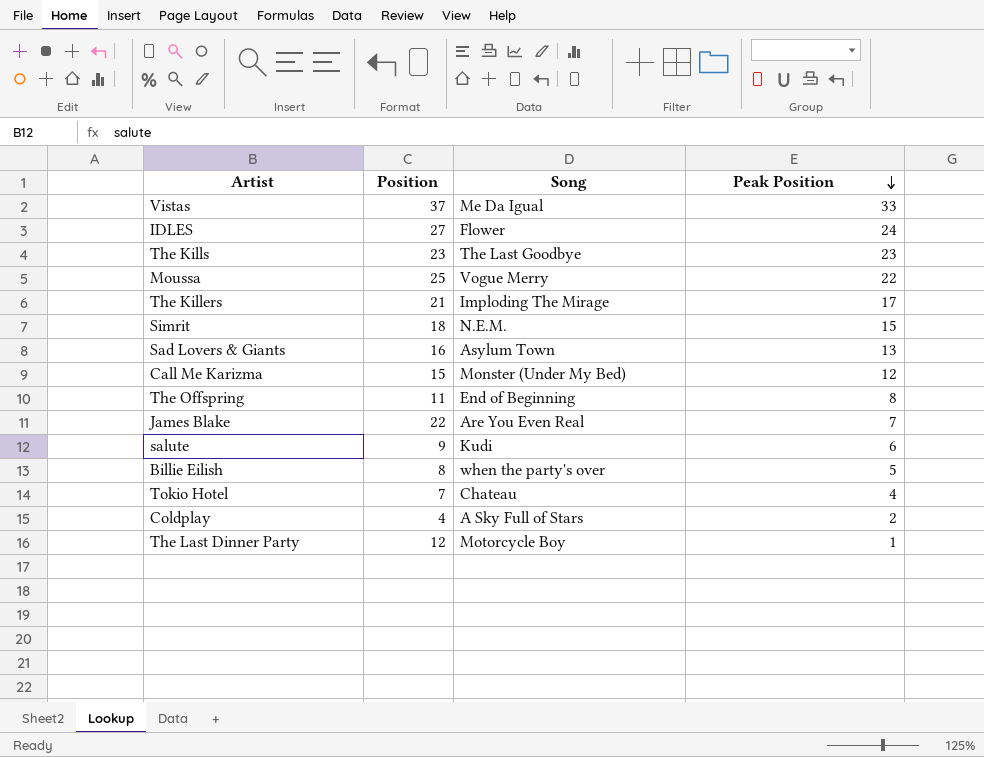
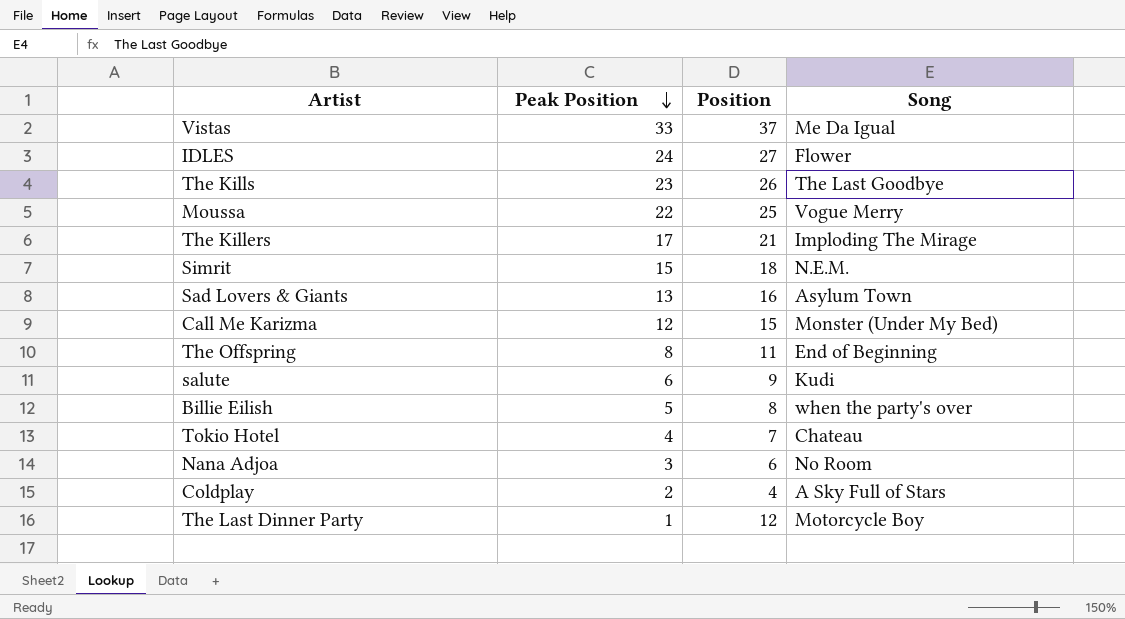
column Peak Position | position: 4 -> 2
row James Blake: 22 | Are You Even Real | 7 -> none
The Kills | Position: 23 -> 26
row Nana Adjoa: none -> 3 | 6 | No Room

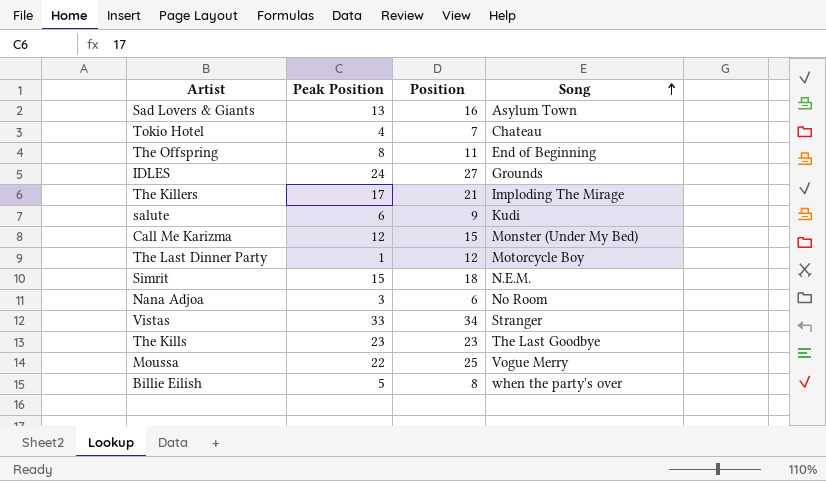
row order: Peak Position descending -> Song ascending
row Coldplay: 2 | 4 | A Sky Full of Stars -> none
IDLES | Song: Flower -> Grounds
Vistas | Position: 37 -> 34
Vistas | Song: Me Da Igual -> Stranger
The Kills | Position: 26 -> 23

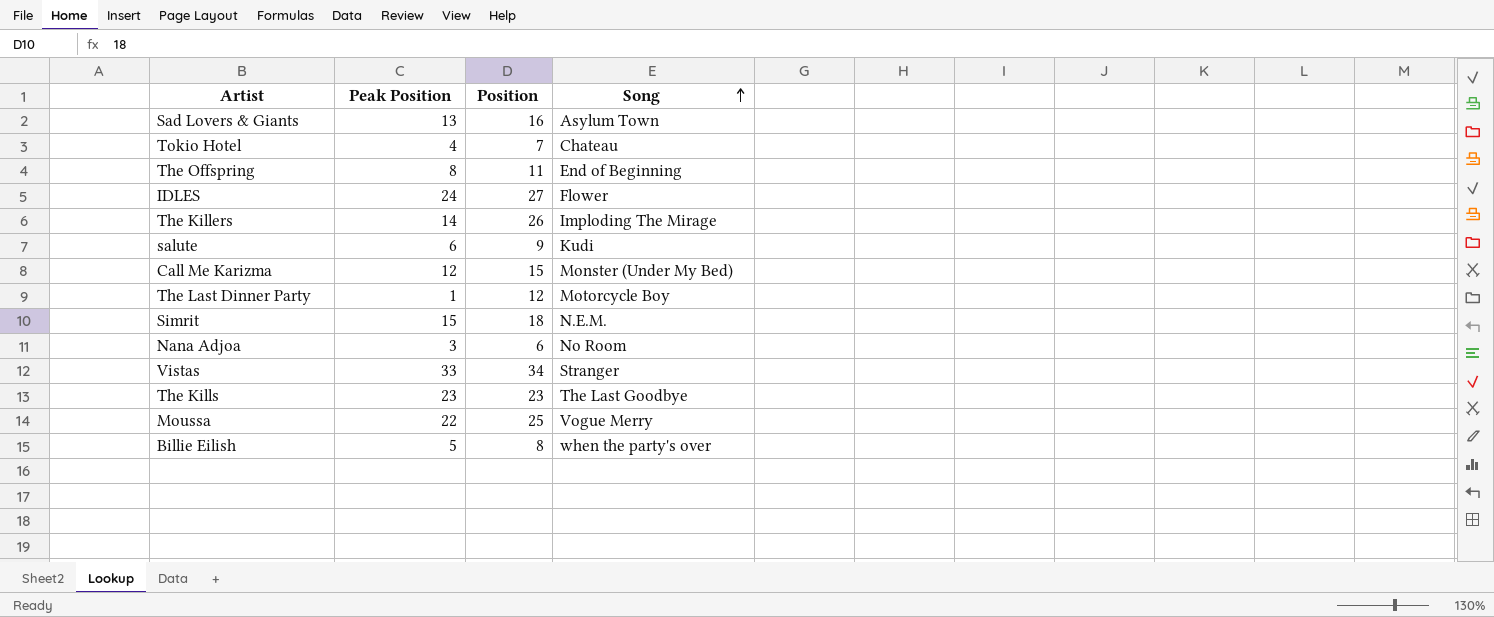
IDLES | Song: Grounds -> Flower
The Killers | Peak Position: 17 -> 14
The Killers | Position: 21 -> 26

